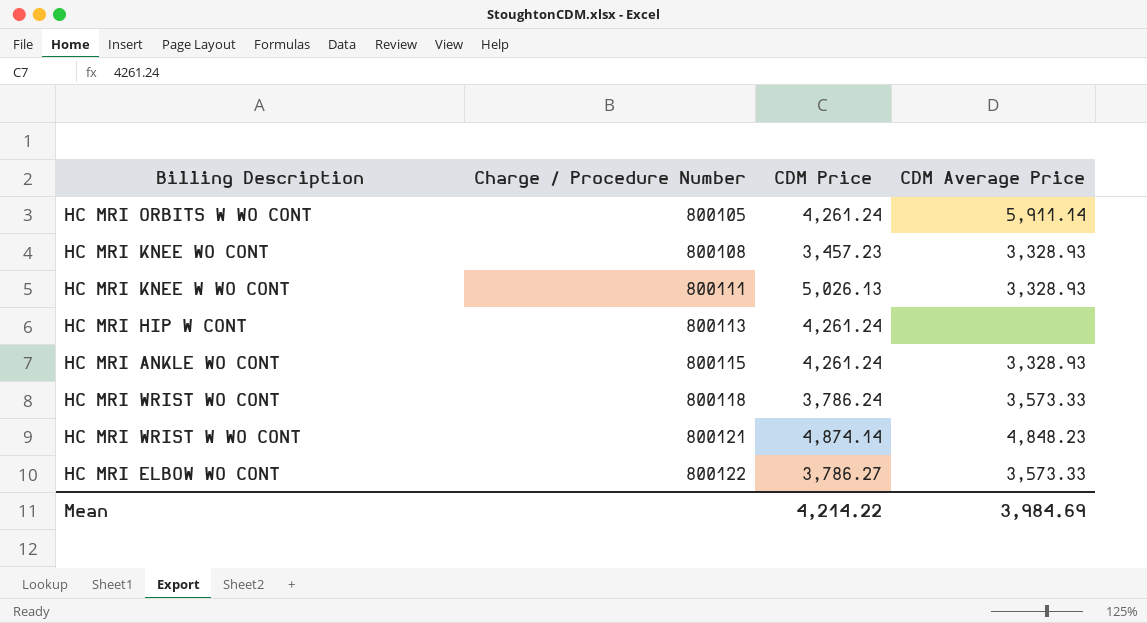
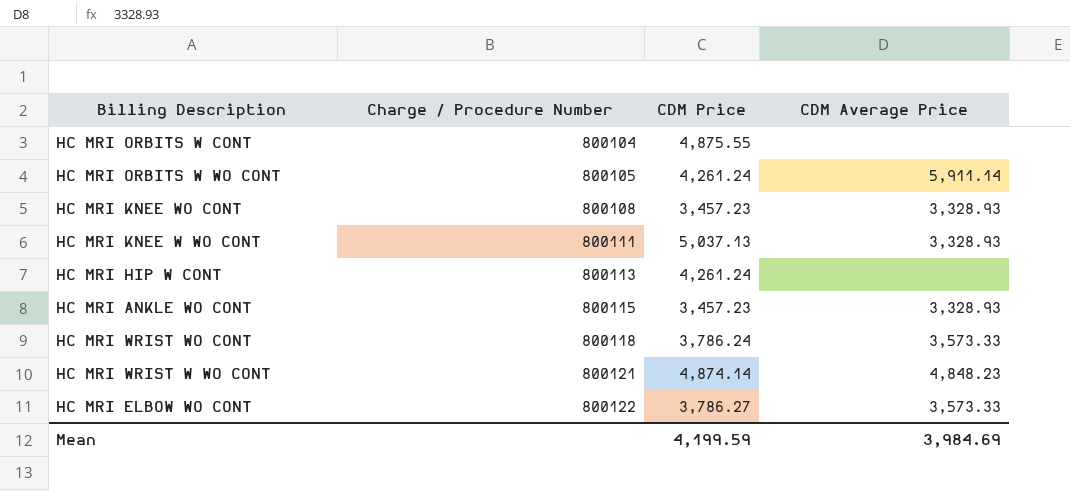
row HC MRI ORBITS W CONT: none -> 800104 | 4,875.55 | none
HC MRI KNEE W WO CONT | CDM Price: 5,026.13 -> 5,037.13
HC MRI ANKLE WO CONT | CDM Price: 4,261.24 -> 3,457.23
Mean | CDM Price: 4,214.22 -> 4,199.59

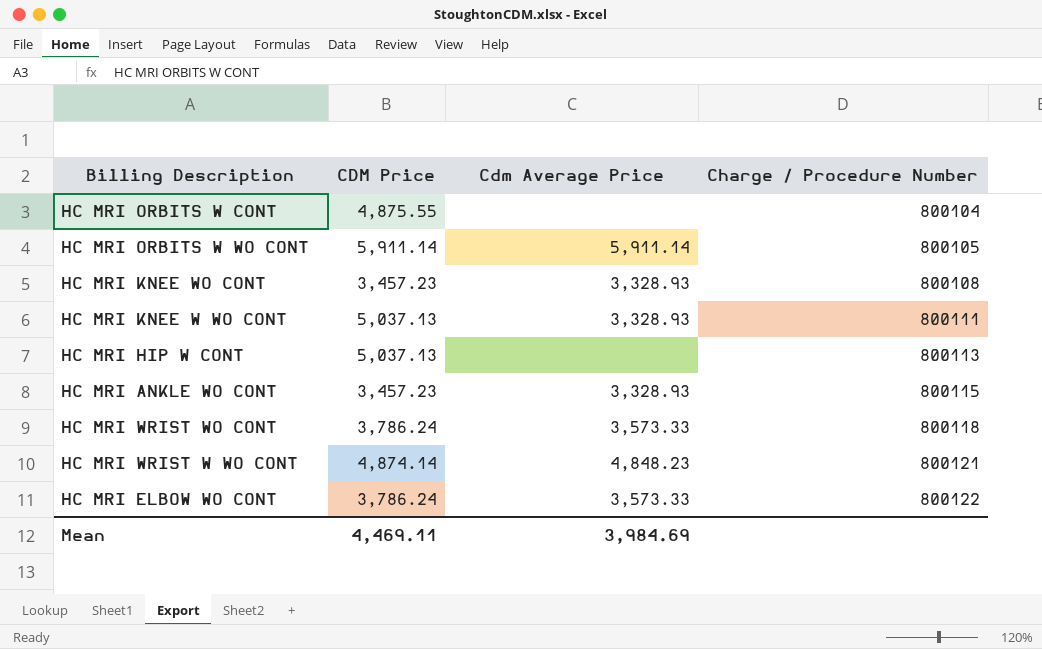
column name: CDM Average Price -> Cdm Average Price
column Charge / Procedure Number | position: 2 -> 4
HC MRI ORBITS W WO CONT | CDM Price: 4,261.24 -> 5,911.14
HC MRI HIP W CONT | CDM Price: 4,261.24 -> 5,037.13
HC MRI ELBOW WO CONT | CDM Price: 3,786.27 -> 3,786.24
Mean | CDM Price: 4,199.59 -> 4,469.11

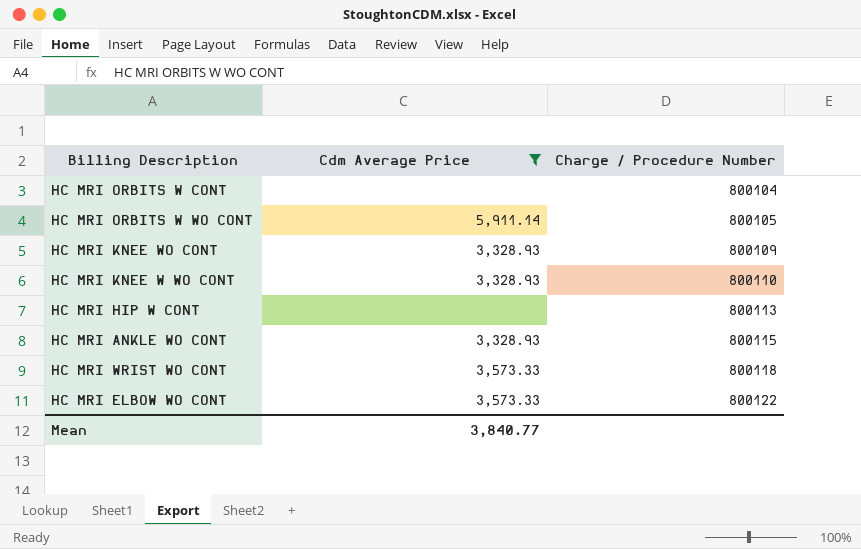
filter: none -> Cdm Average Price != 4,848.23
column CDM Price | position: 2 -> none
HC MRI KNEE WO CONT | Charge / Procedure Number: 800108 -> 800109
HC MRI KNEE W WO CONT | Charge / Procedure Number: 800111 -> 800110
Mean | Cdm Average Price: 3,984.69 -> 3,840.77

